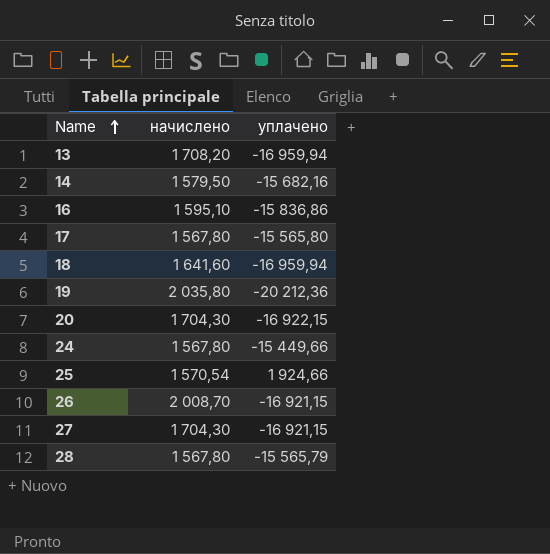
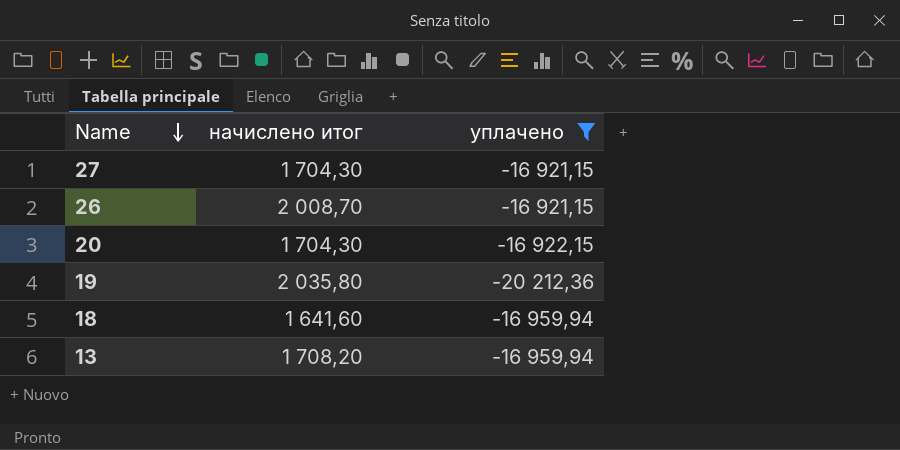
filter: none -> уплачено <= -16 921,15
row order: Name ascending -> Name descending
column name: начислено -> начислено итог

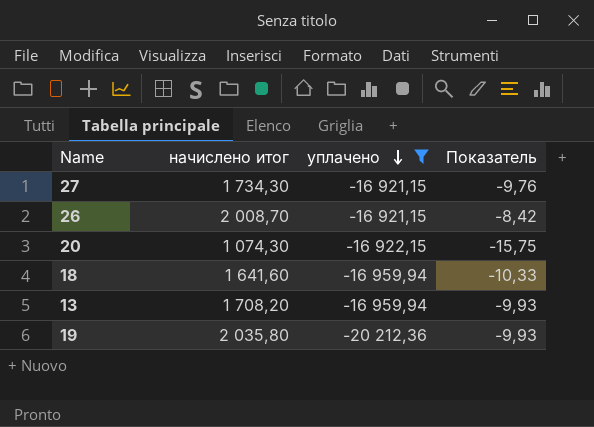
row order: Name descending -> уплачено descending
column Показатель | formula: none -> [уплачено] / [начислено итог]
27 | начислено итог: 1 704,30 -> 1 734,30
20 | начислено итог: 1 704,30 -> 1 074,30

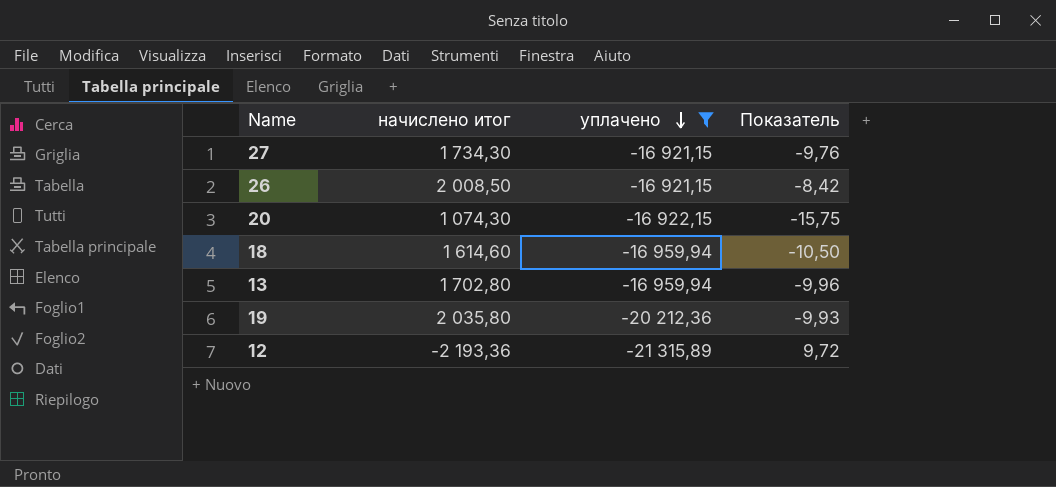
26 | начислено итог: 2 008,70 -> 2 008,50
18 | начислено итог: 1 641,60 -> 1 614,60
18 | Показатель: -10,33 -> -10,50
13 | начислено итог: 1 708,20 -> 1 702,80
13 | Показатель: -9,93 -> -9,96
row 12: none -> -2 193,36 | -21 315,89 | 9,72

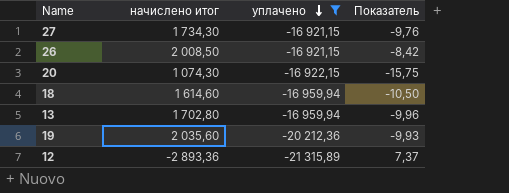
19 | начислено итог: 2 035,80 -> 2 035,60
12 | начислено итог: -2 193,36 -> -2 893,36
12 | Показатель: 9,72 -> 7,37

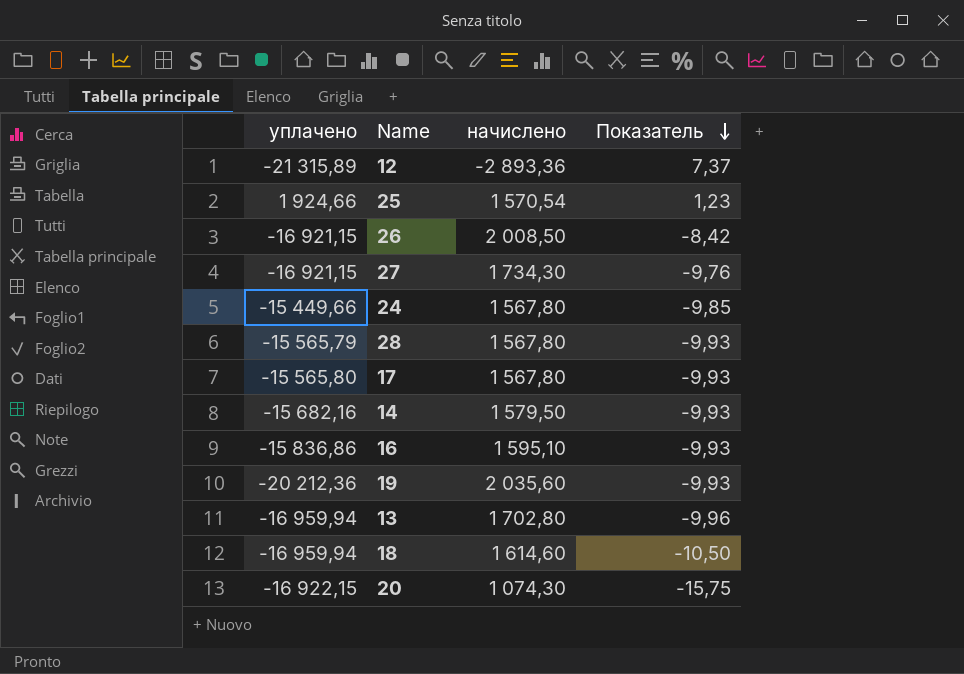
filter: уплачено <= -16 921,15 -> none
row order: уплачено descending -> Показатель descending
column уплачено | position: 3 -> 1
column name: начислено итог -> начислено

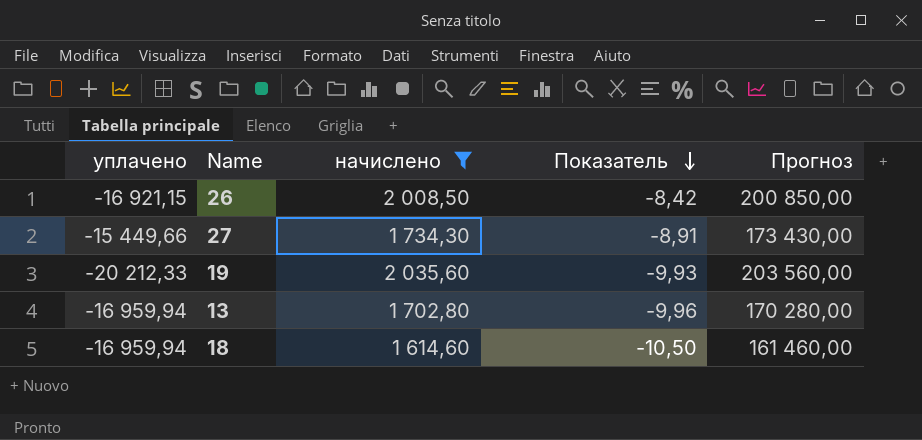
filter: none -> начислено >= 1 614,60
column Прогноз | formula: none -> [начислено] * 100
27 | уплачено: -16 921,15 -> -15 449,66
27 | Показатель: -9,76 -> -8,91
19 | уплачено: -20 212,36 -> -20 212,33

